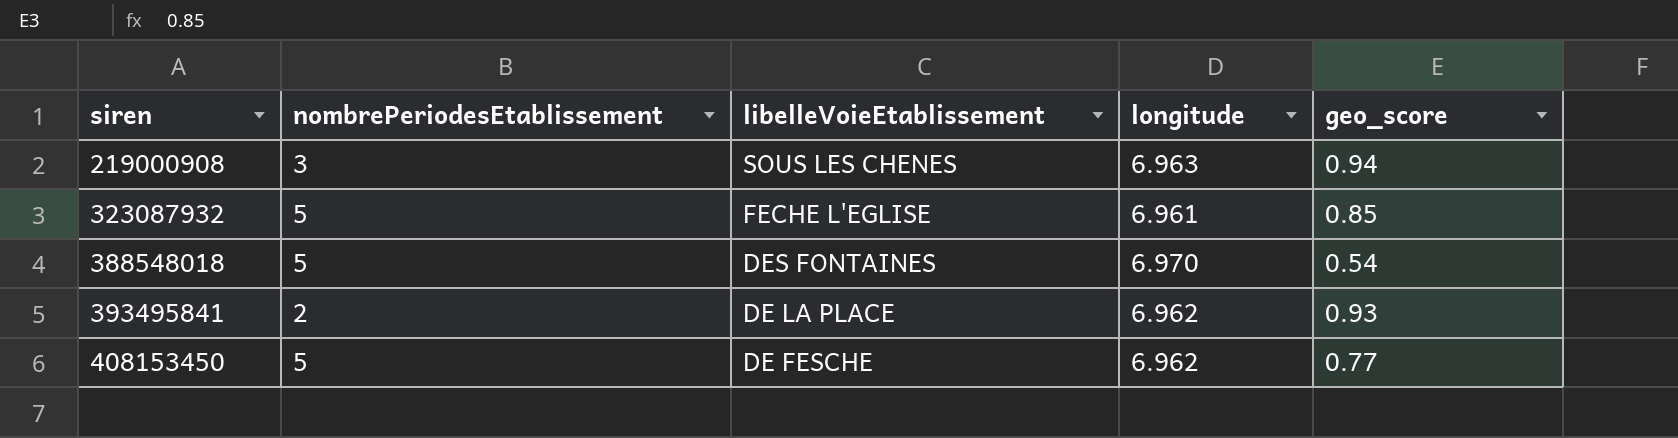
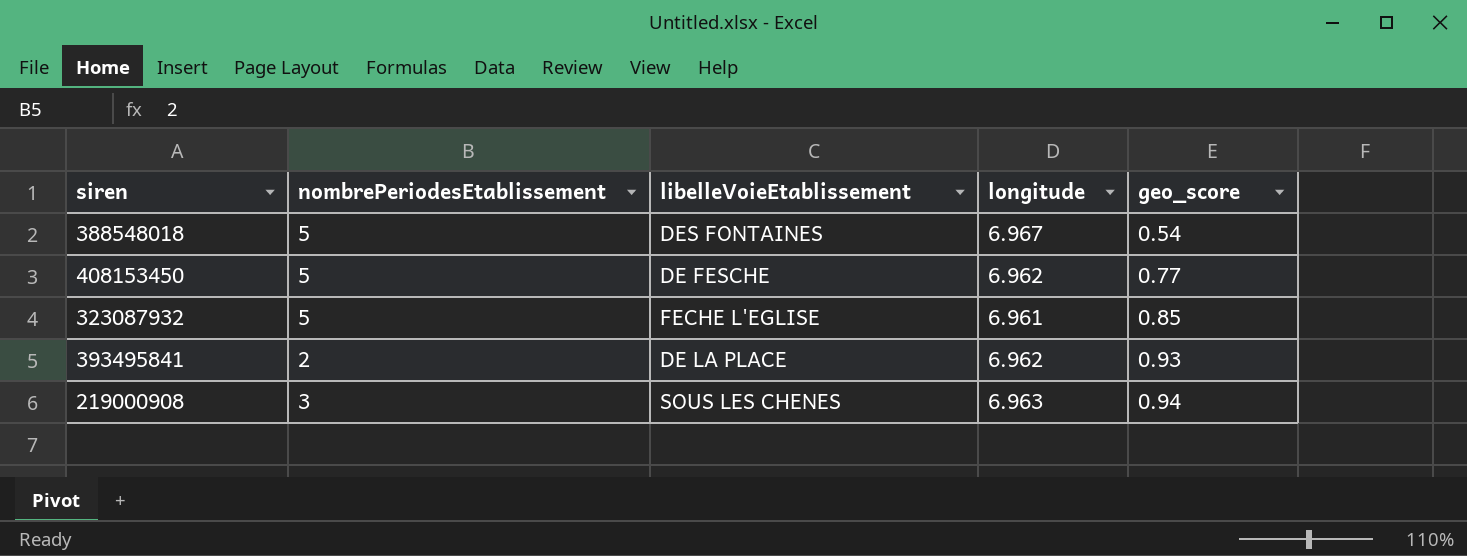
row order: siren ascending -> geo_score ascending
388548018 | longitude: 6.970 -> 6.967

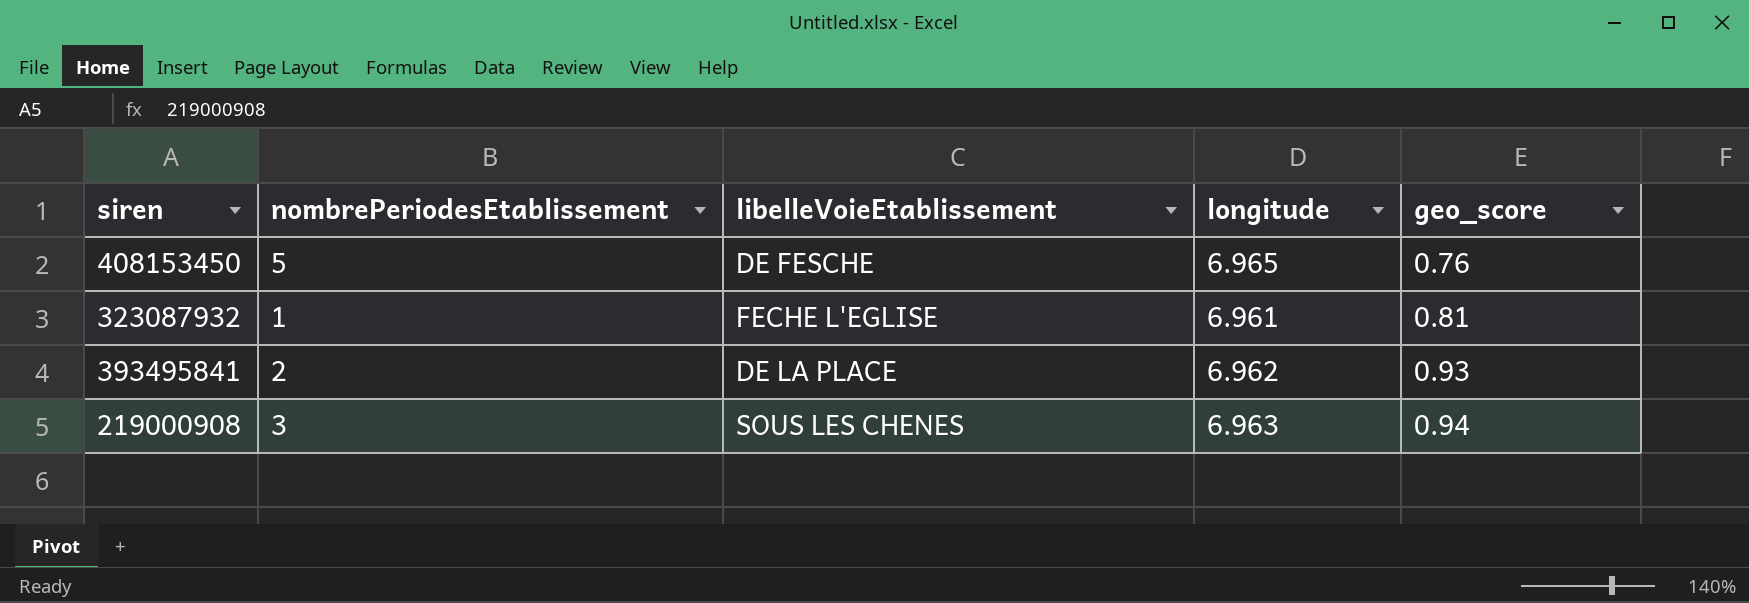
row 388548018: 5 | DES FONTAINES | 6.967 | 0.54 -> none
408153450 | longitude: 6.962 -> 6.965
408153450 | geo_score: 0.77 -> 0.76
323087932 | nombrePeriodesEtablissement: 5 -> 1
323087932 | geo_score: 0.85 -> 0.81

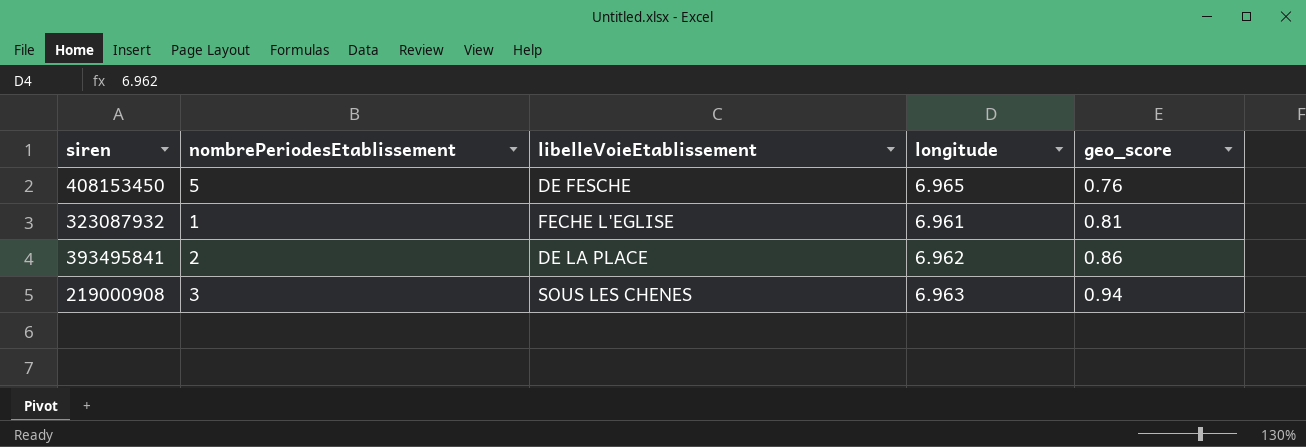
393495841 | geo_score: 0.93 -> 0.86

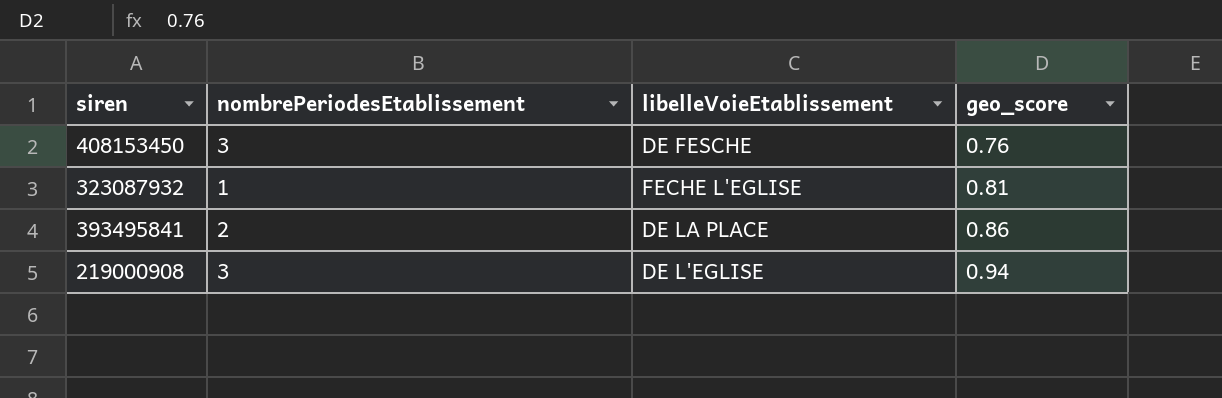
column longitude | position: 4 -> none
408153450 | nombrePeriodesEtablissement: 5 -> 3
219000908 | libelleVoieEtablissement: SOUS LES CHENES -> DE L'EGLISE

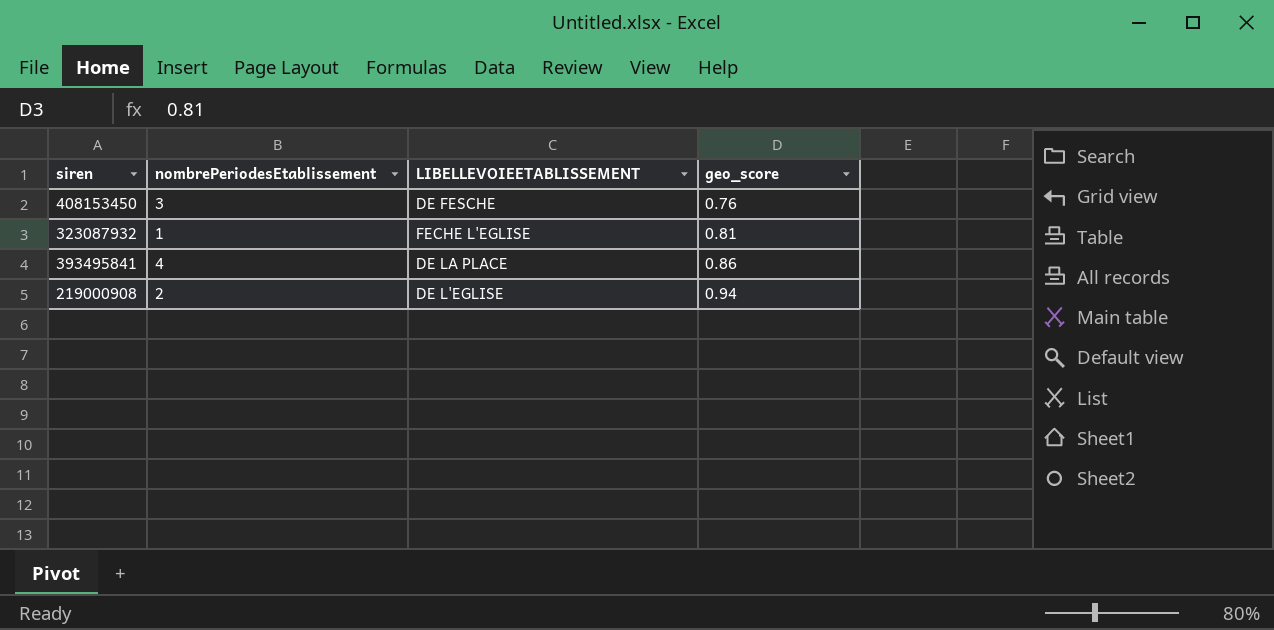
column name: libelleVoieEtablissement -> LIBELLEVOIEETABLISSEMENT
393495841 | nombrePeriodesEtablissement: 2 -> 4
219000908 | nombrePeriodesEtablissement: 3 -> 2

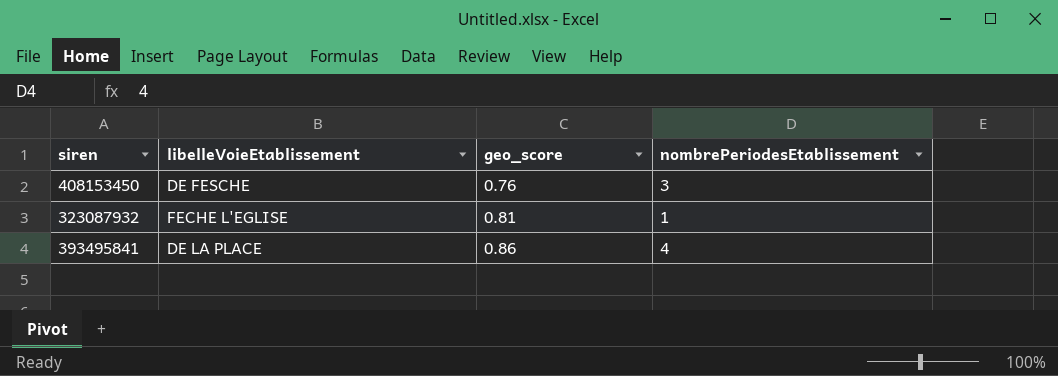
column name: LIBELLEVOIEETABLISSEMENT -> libelleVoieEtablissement
column nombrePeriodesEtablissement | position: 2 -> 4
row 219000908: 2 | DE L'EGLISE | 0.94 -> none

